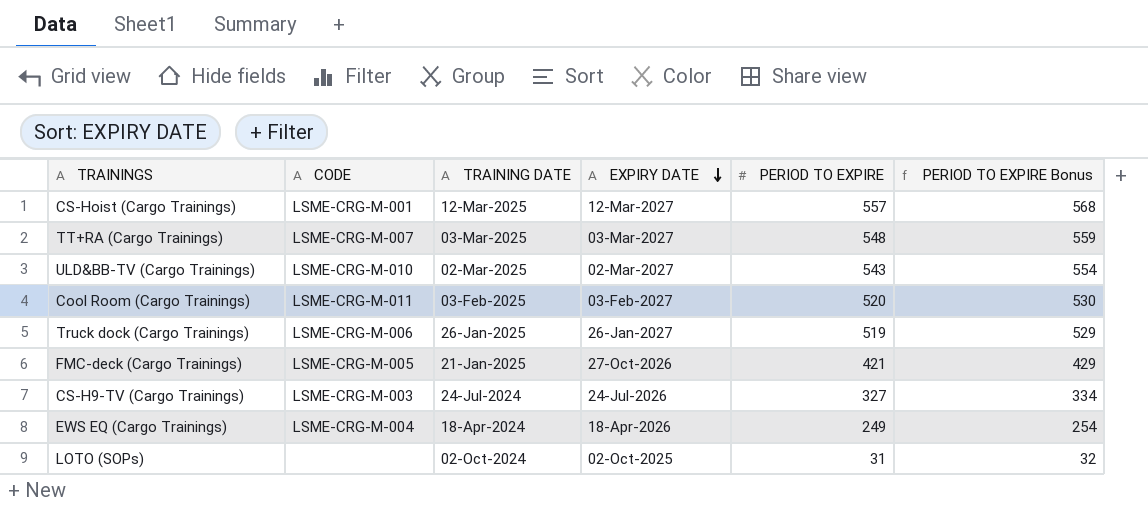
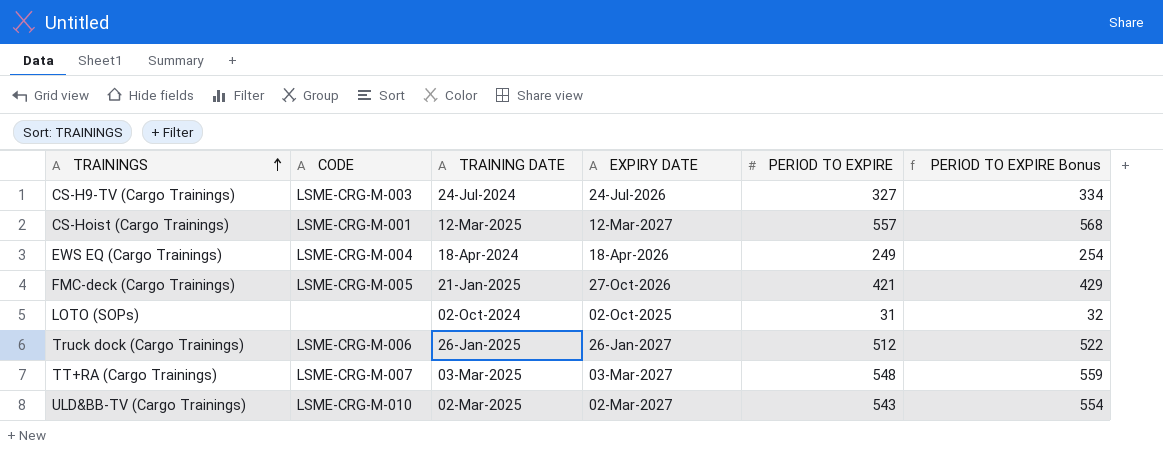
row order: EXPIRY DATE descending -> TRAININGS ascending
row Cool Room (Cargo Trainings): LSME-CRG-M-011 | 03-Feb-2025 | 03-Feb-2027 | 520 | 530 -> none
Truck dock (Cargo Trainings) | PERIOD TO EXPIRE: 519 -> 512
Truck dock (Cargo Trainings) | PERIOD TO EXPIRE Bonus: 529 -> 522

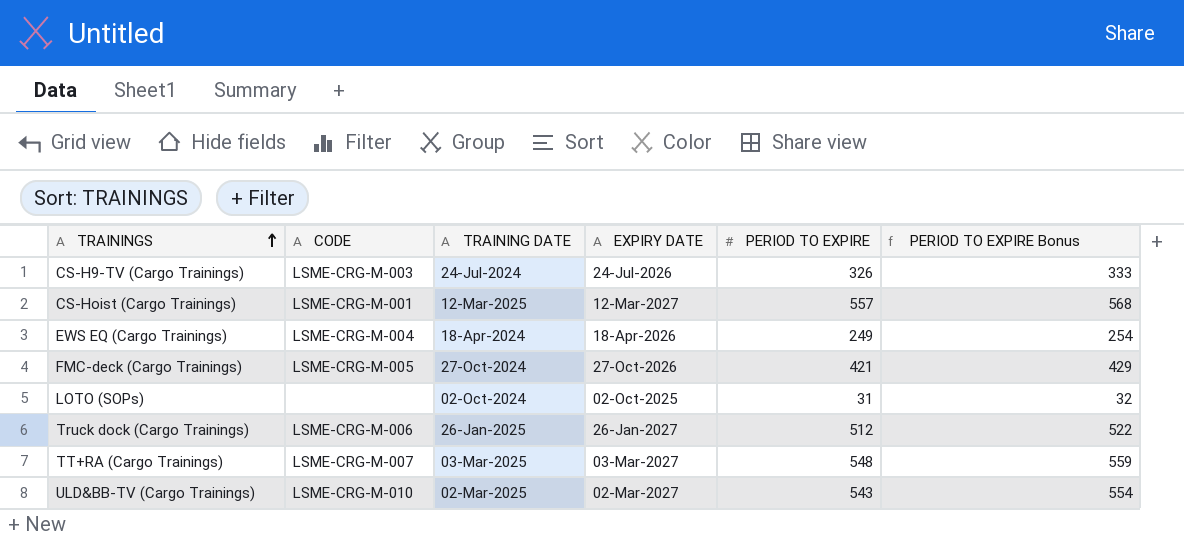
CS-H9-TV (Cargo Trainings) | PERIOD TO EXPIRE: 327 -> 326
CS-H9-TV (Cargo Trainings) | PERIOD TO EXPIRE Bonus: 334 -> 333
FMC-deck (Cargo Trainings) | TRAINING DATE: 21-Jan-2025 -> 27-Oct-2024

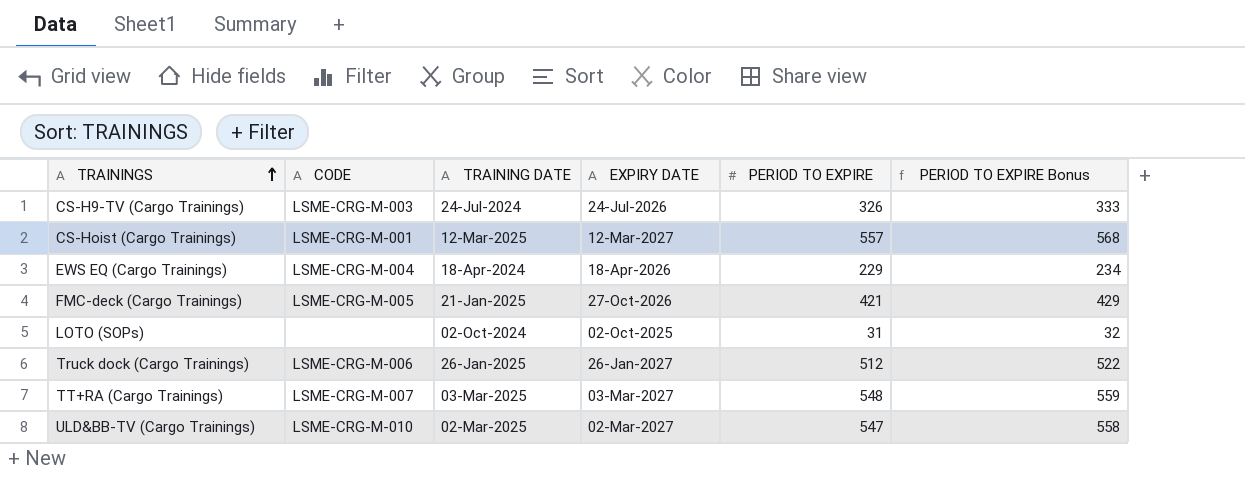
EWS EQ (Cargo Trainings) | PERIOD TO EXPIRE: 249 -> 229
EWS EQ (Cargo Trainings) | PERIOD TO EXPIRE Bonus: 254 -> 234
FMC-deck (Cargo Trainings) | TRAINING DATE: 27-Oct-2024 -> 21-Jan-2025
ULD&BB-TV (Cargo Trainings) | PERIOD TO EXPIRE: 543 -> 547
ULD&BB-TV (Cargo Trainings) | PERIOD TO EXPIRE Bonus: 554 -> 558

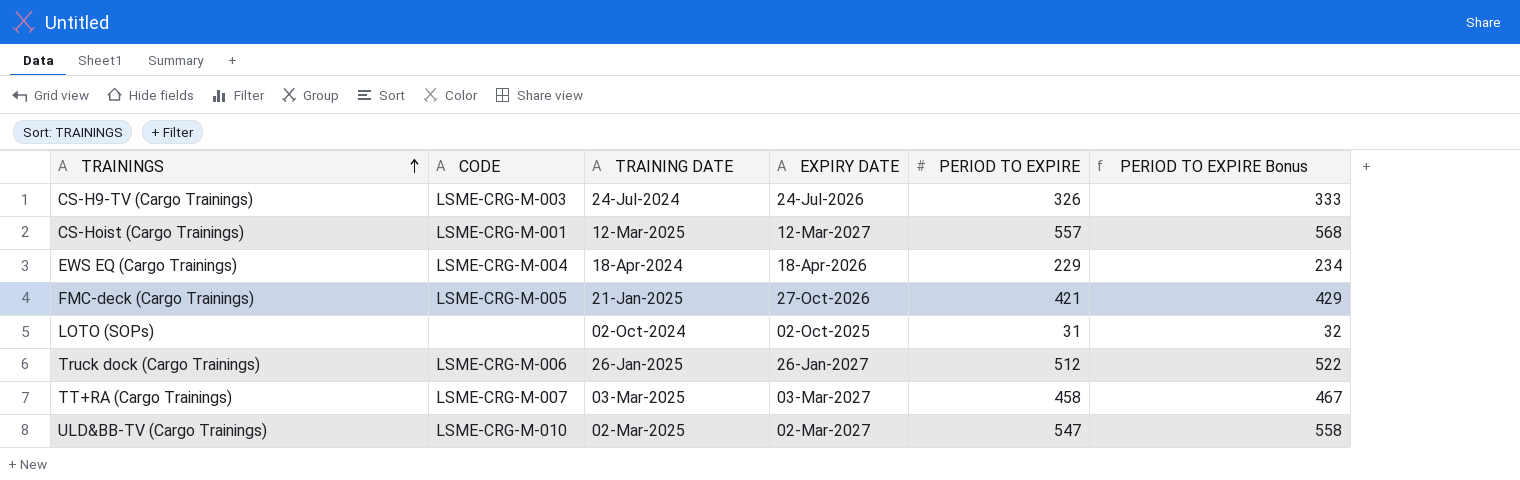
TT+RA (Cargo Trainings) | PERIOD TO EXPIRE: 548 -> 458
TT+RA (Cargo Trainings) | PERIOD TO EXPIRE Bonus: 559 -> 467

